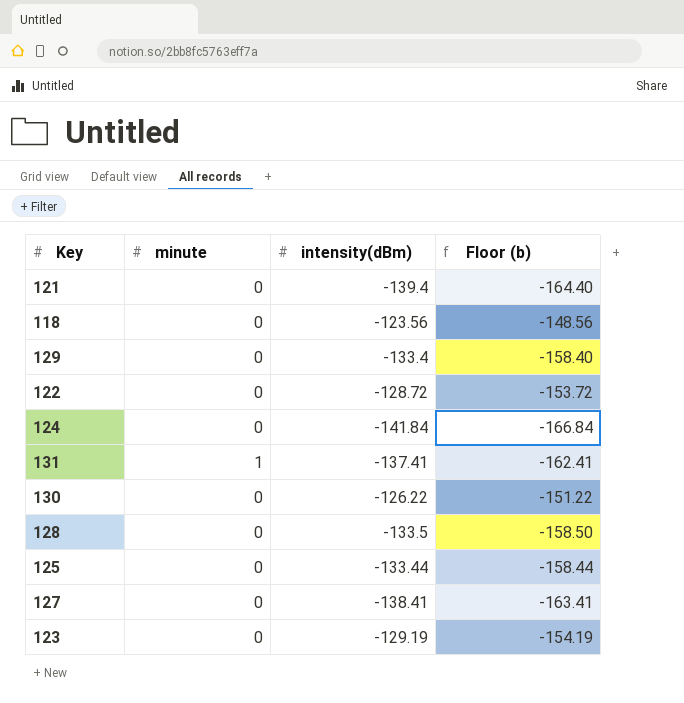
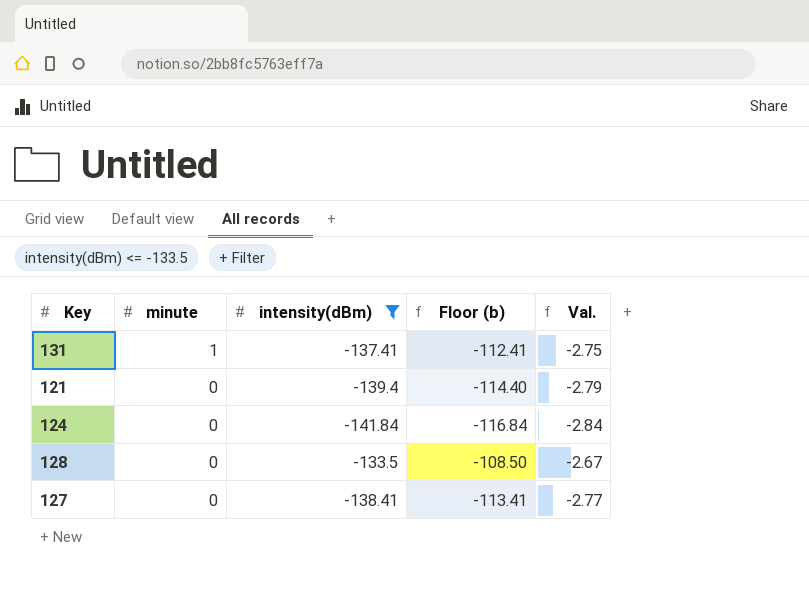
filter: none -> intensity(dBm) <= -133.5
row order: none -> minute descending
column Floor (b) | formula: [intensity(dBm)] - 25 -> [intensity(dBm)] + 25
column Val. | formula: none -> [intensity(dBm)] * 0.02

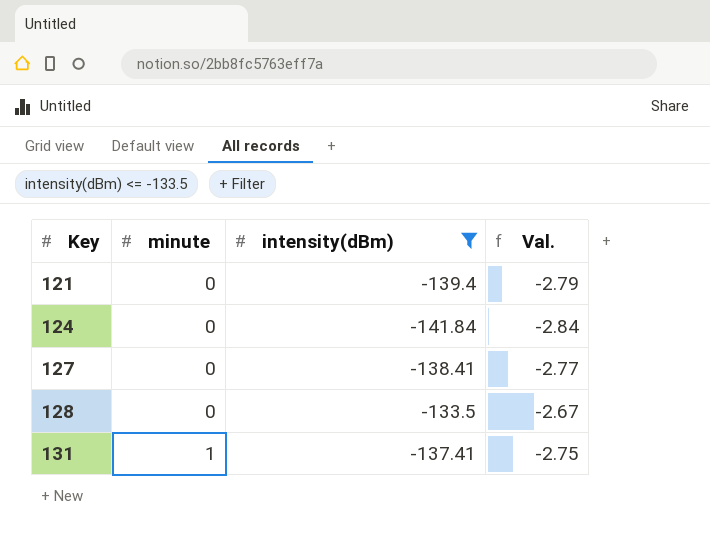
row order: minute descending -> Key ascending
column Floor (b) | formula: [intensity(dBm)] + 25 -> none

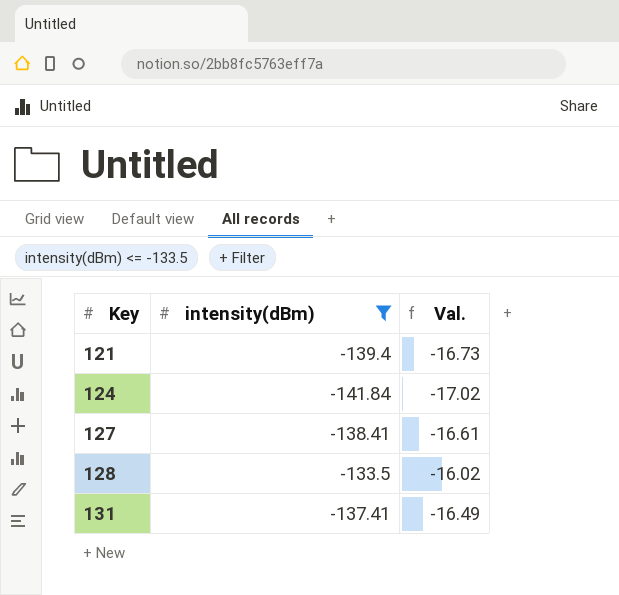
column minute | position: 2 -> none
column Val. | formula: [intensity(dBm)] * 0.02 -> [intensity(dBm)] * 0.12

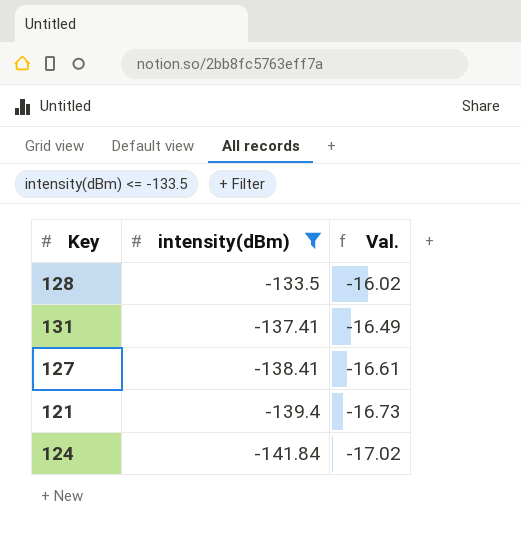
row order: Key ascending -> intensity(dBm) descending

